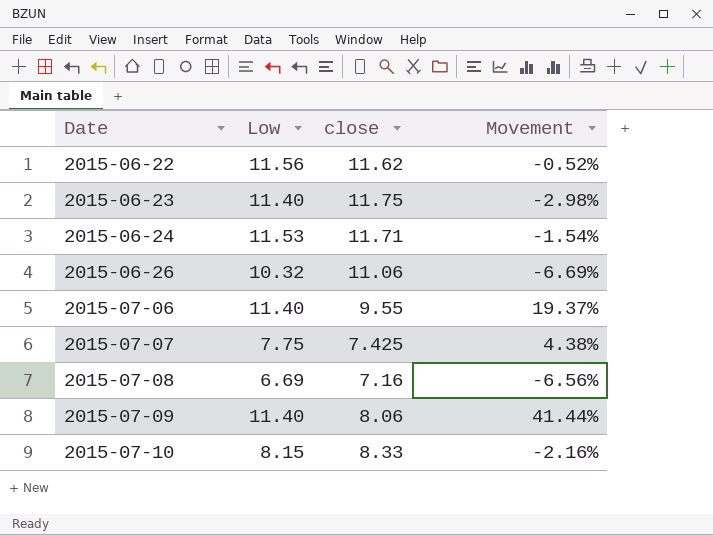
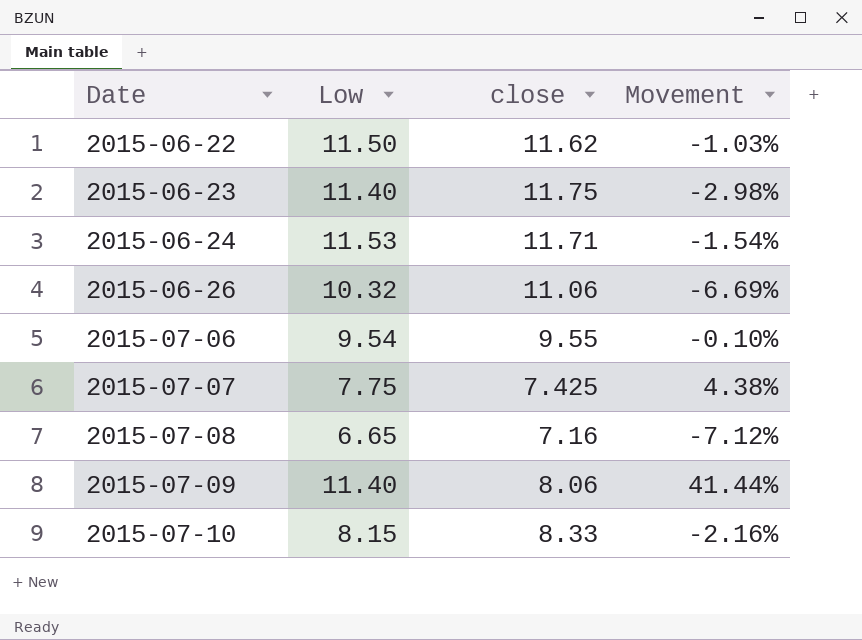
2015-06-22 | Low: 11.56 -> 11.50
2015-06-22 | Movement: -0.52% -> -1.03%
2015-07-06 | Low: 11.40 -> 9.54
2015-07-06 | Movement: 19.37% -> -0.10%
2015-07-08 | Low: 6.69 -> 6.65
2015-07-08 | Movement: -6.56% -> -7.12%

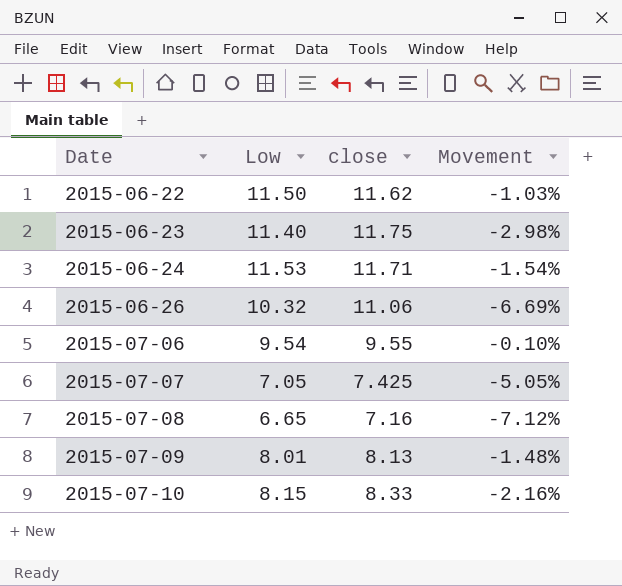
2015-07-07 | Low: 7.75 -> 7.05
2015-07-07 | Movement: 4.38% -> -5.05%
2015-07-09 | Low: 11.40 -> 8.01
2015-07-09 | close: 8.06 -> 8.13
2015-07-09 | Movement: 41.44% -> -1.48%

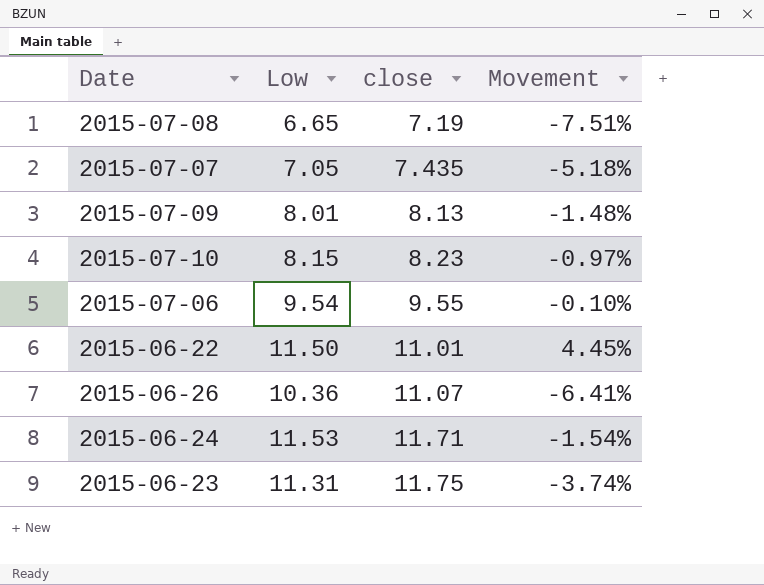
row order: Date ascending -> close ascending
2015-07-08 | close: 7.16 -> 7.19
2015-07-08 | Movement: -7.12% -> -7.51%
2015-07-07 | close: 7.425 -> 7.435
2015-07-07 | Movement: -5.05% -> -5.18%
2015-07-10 | close: 8.33 -> 8.23
2015-07-10 | Movement: -2.16% -> -0.97%
2015-06-22 | close: 11.62 -> 11.01
2015-06-22 | Movement: -1.03% -> 4.45%
2015-06-26 | Low: 10.32 -> 10.36
2015-06-26 | close: 11.06 -> 11.07
2015-06-26 | Movement: -6.69% -> -6.41%
2015-06-23 | Low: 11.40 -> 11.31
2015-06-23 | Movement: -2.98% -> -3.74%

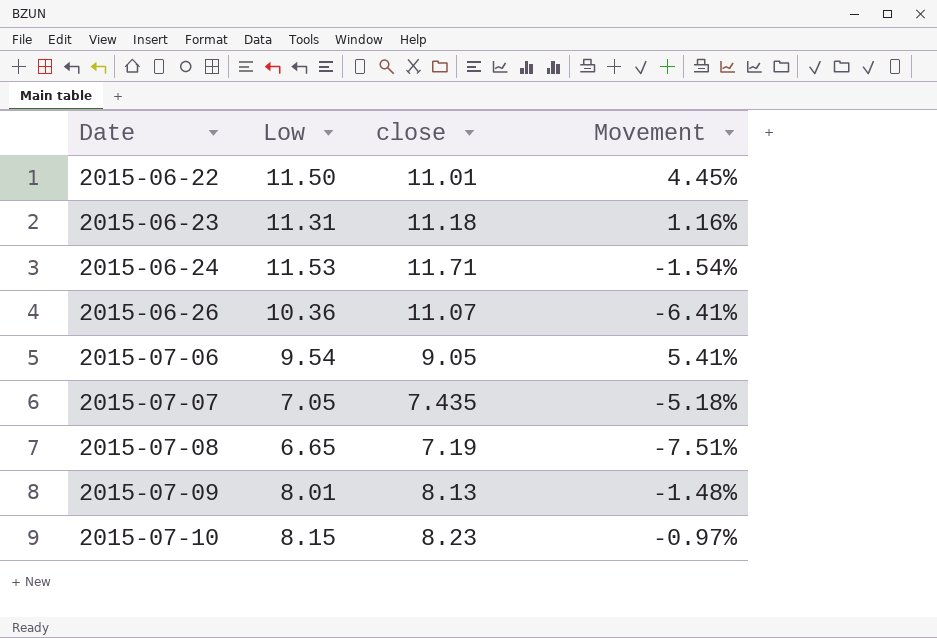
row order: close ascending -> Date ascending
2015-06-23 | close: 11.75 -> 11.18
2015-06-23 | Movement: -3.74% -> 1.16%
2015-07-06 | close: 9.55 -> 9.05
2015-07-06 | Movement: -0.10% -> 5.41%

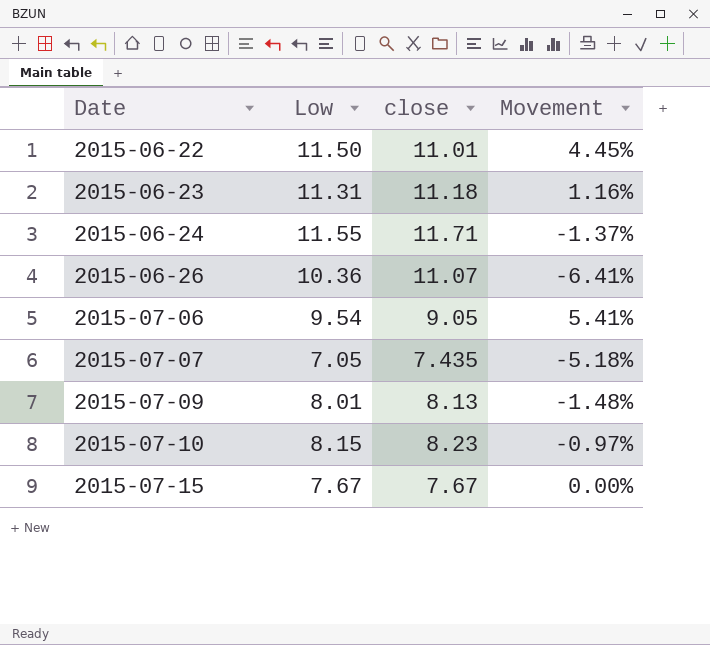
row 2015-07-08: 6.65 | 7.19 | -7.51% -> none
2015-06-24 | Low: 11.53 -> 11.55
2015-06-24 | Movement: -1.54% -> -1.37%
row 2015-07-15: none -> 7.67 | 7.67 | 0.00%

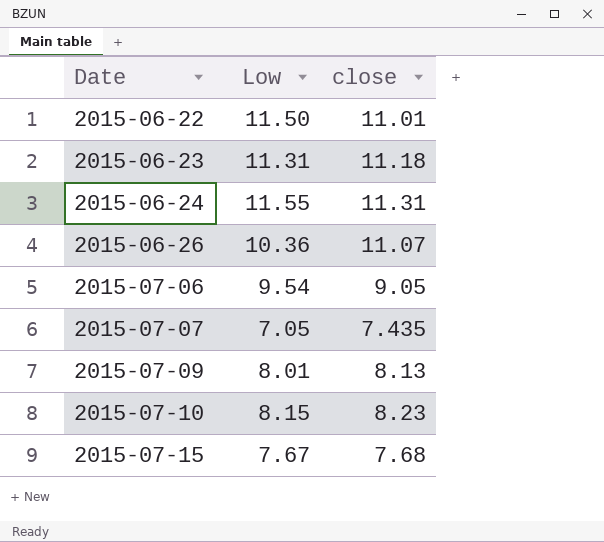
column Movement | formula: ([Low] - [close]) / [close] -> none
2015-06-24 | close: 11.71 -> 11.31
2015-07-15 | close: 7.67 -> 7.68

